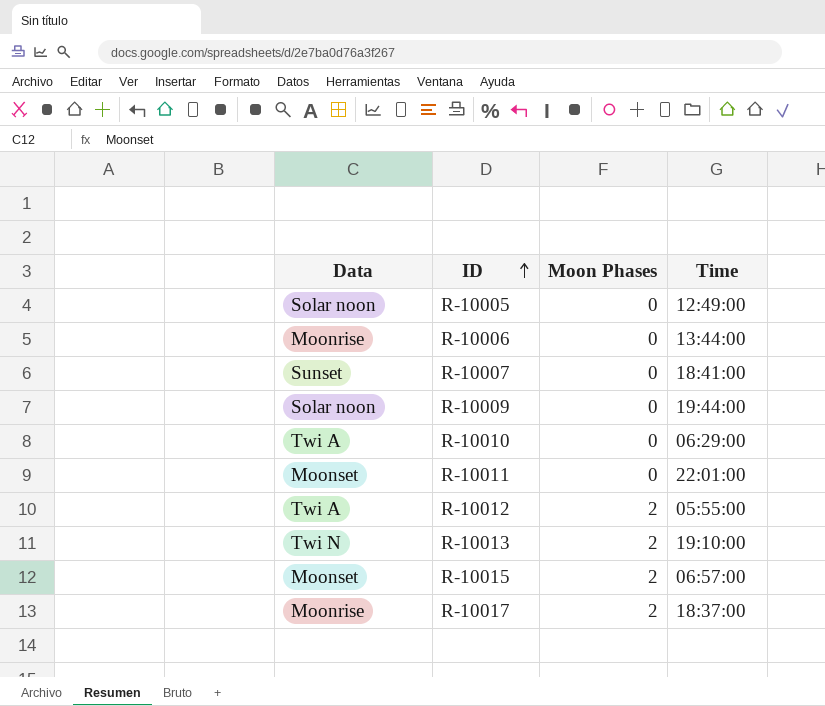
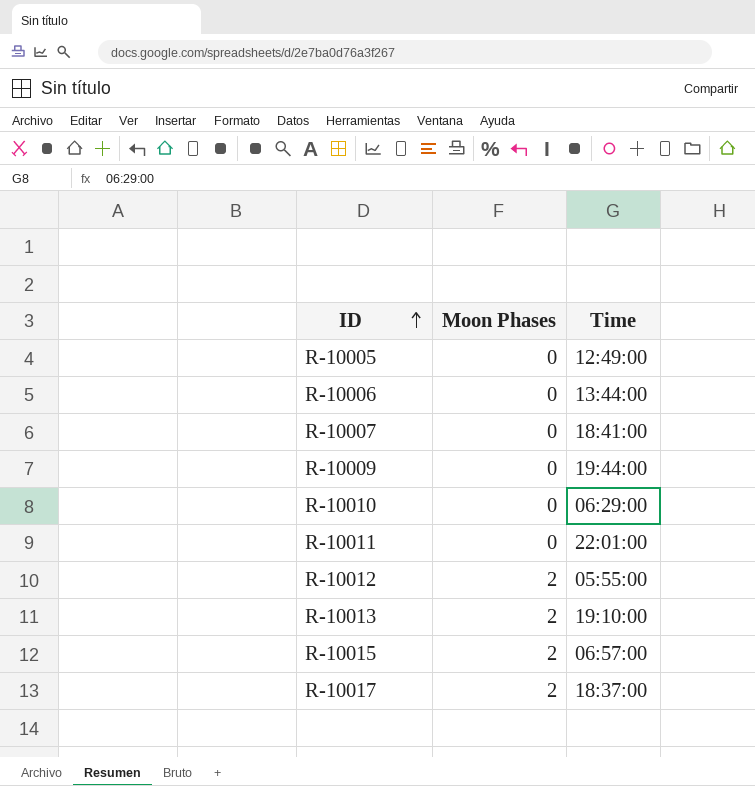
column Data | position: 1 -> none

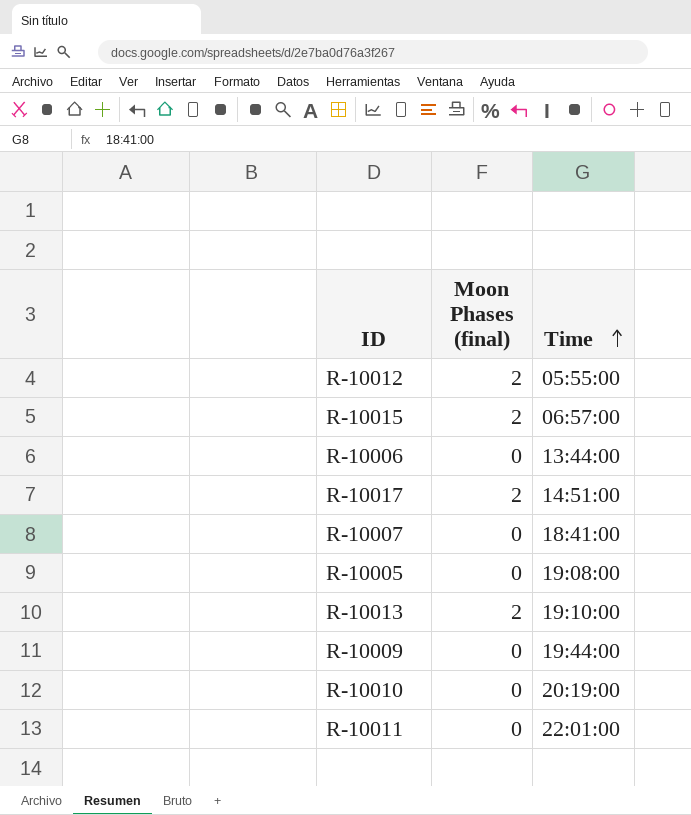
row order: ID ascending -> Time ascending
column name: Moon Phases -> Moon Phases (final)
R-10017 | Time: 18:37:00 -> 14:51:00
R-10005 | Time: 12:49:00 -> 19:08:00
R-10010 | Time: 06:29:00 -> 20:19:00

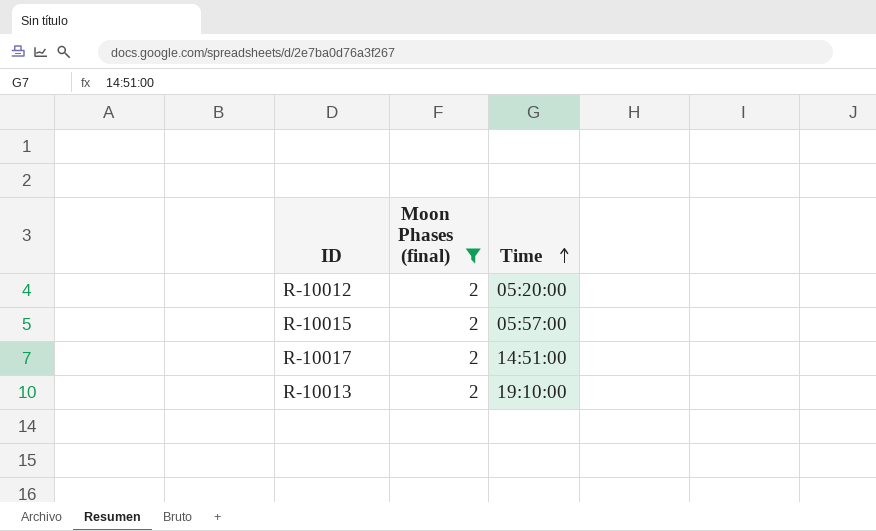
filter: none -> Moon Phases (final) = 2
R-10012 | Time: 05:55:00 -> 05:20:00
R-10015 | Time: 06:57:00 -> 05:57:00

